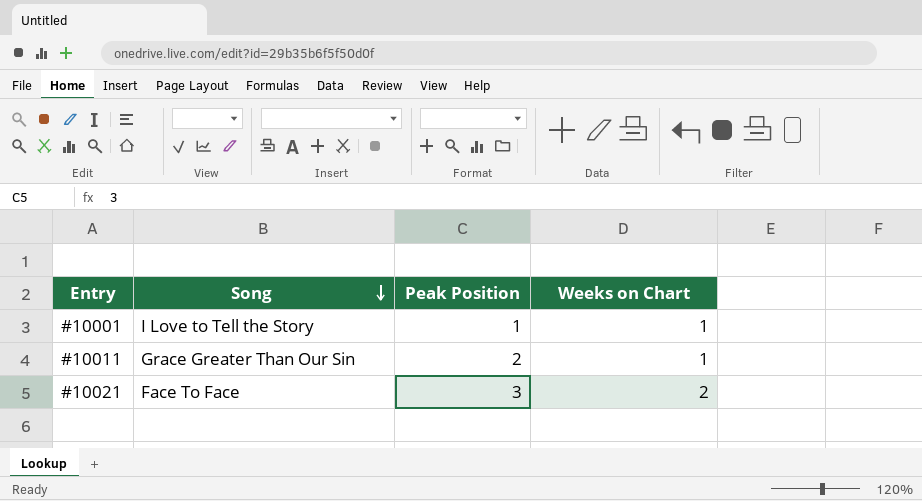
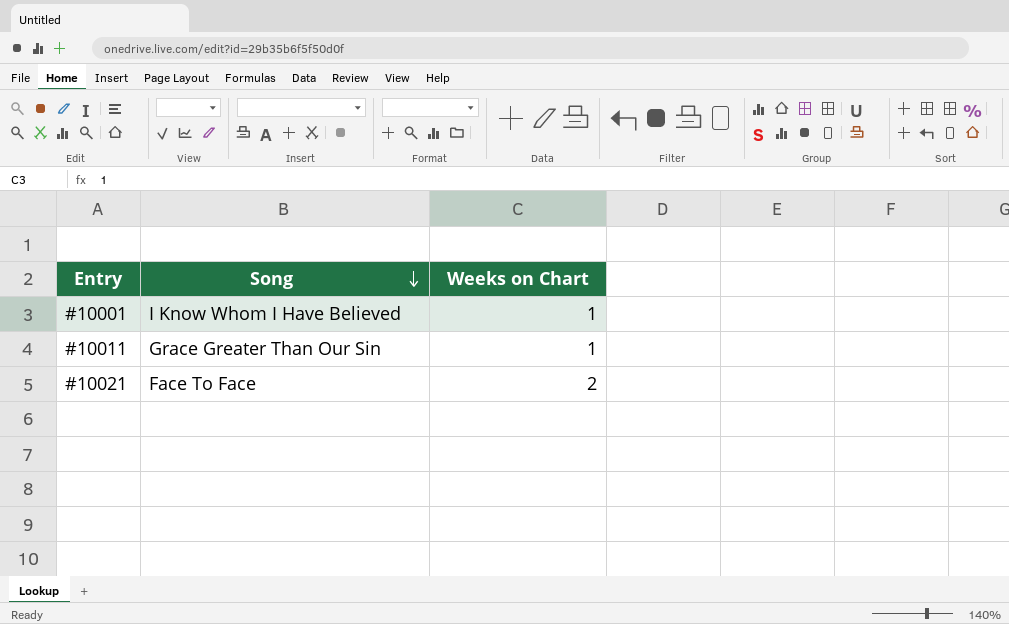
column Peak Position | position: 3 -> none
#10001 | Song: I Love to Tell the Story -> I Know Whom I Have Believed

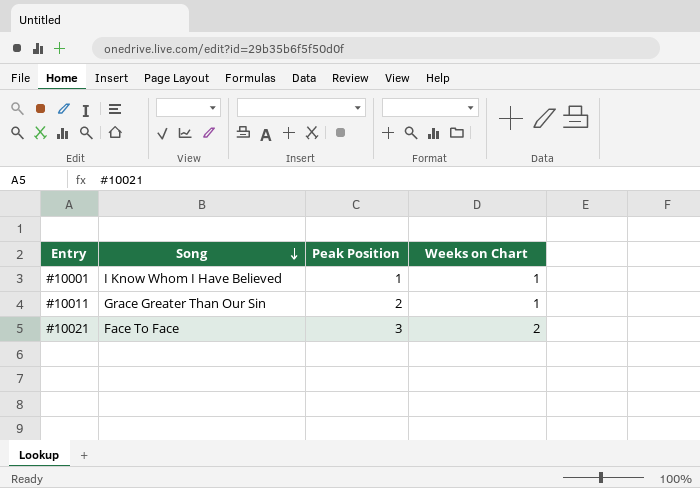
column Peak Position | position: none -> 3

